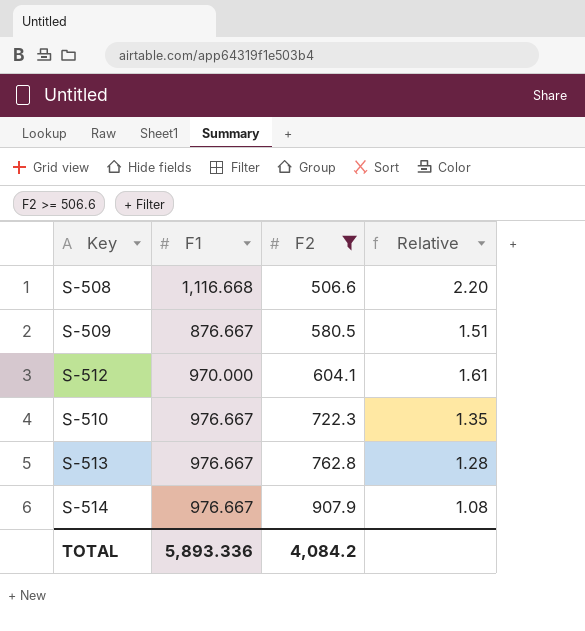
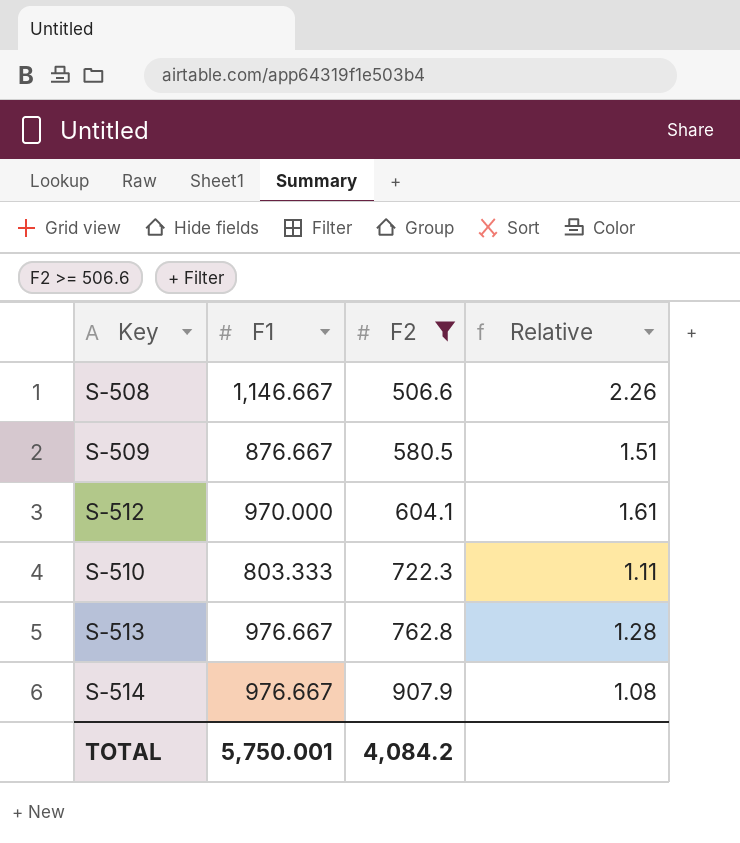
S-508 | F1: 1,116.668 -> 1,146.667
S-508 | Relative: 2.20 -> 2.26
S-510 | F1: 976.667 -> 803.333
S-510 | Relative: 1.35 -> 1.11
TOTAL | F1: 5,893.336 -> 5,750.001

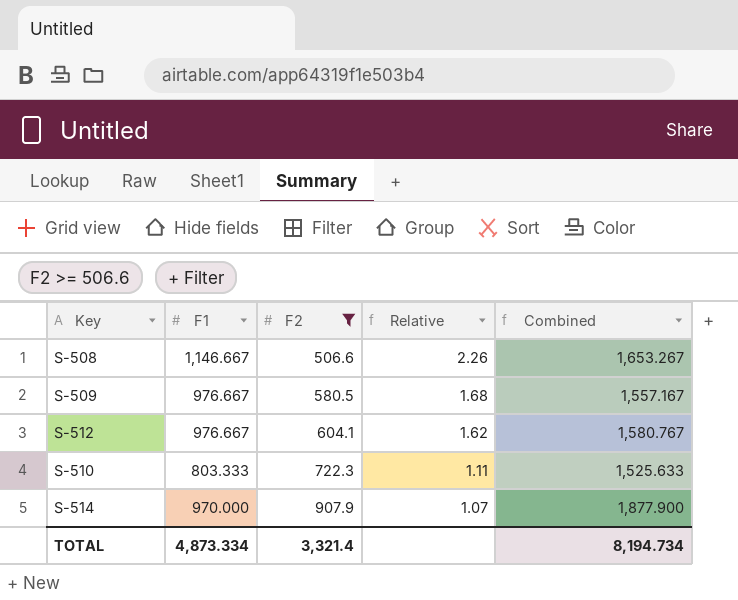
column Combined | formula: none -> [F1] + [F2]
row S-513: 976.667 | 762.8 | 1.28 -> none
S-509 | F1: 876.667 -> 976.667
S-509 | Relative: 1.51 -> 1.68
S-512 | F1: 970.000 -> 976.667
S-512 | Relative: 1.61 -> 1.62
S-514 | F1: 976.667 -> 970.000
S-514 | Relative: 1.08 -> 1.07
TOTAL | F1: 5,750.001 -> 4,873.334
TOTAL | F2: 4,084.2 -> 3,321.4

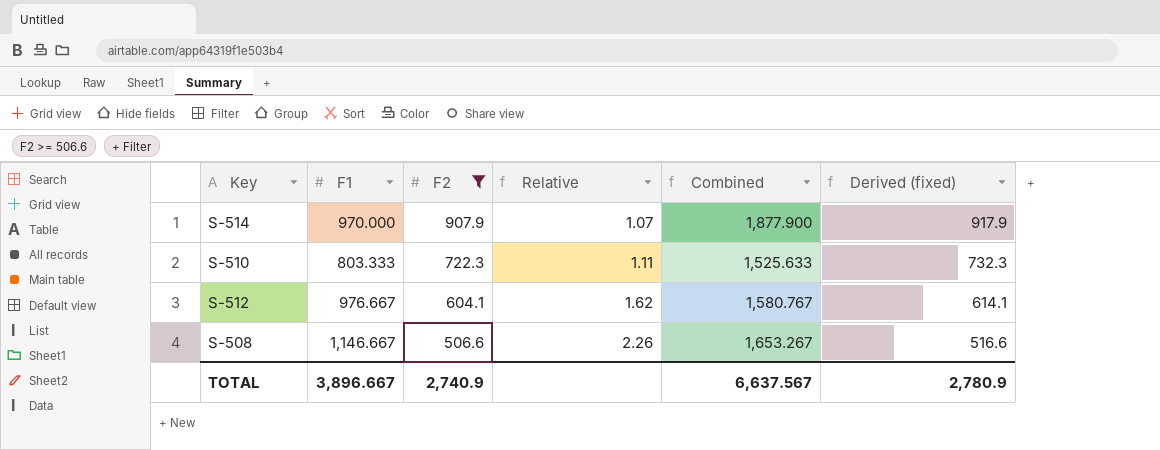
row order: F2 ascending -> F2 descending
column Derived (fixed) | formula: none -> [F2] + 10
row S-509: 976.667 | 580.5 | 1.68 | 1,557.167 -> none
TOTAL | F1: 4,873.334 -> 3,896.667
TOTAL | F2: 3,321.4 -> 2,740.9
TOTAL | Combined: 8,194.734 -> 6,637.567

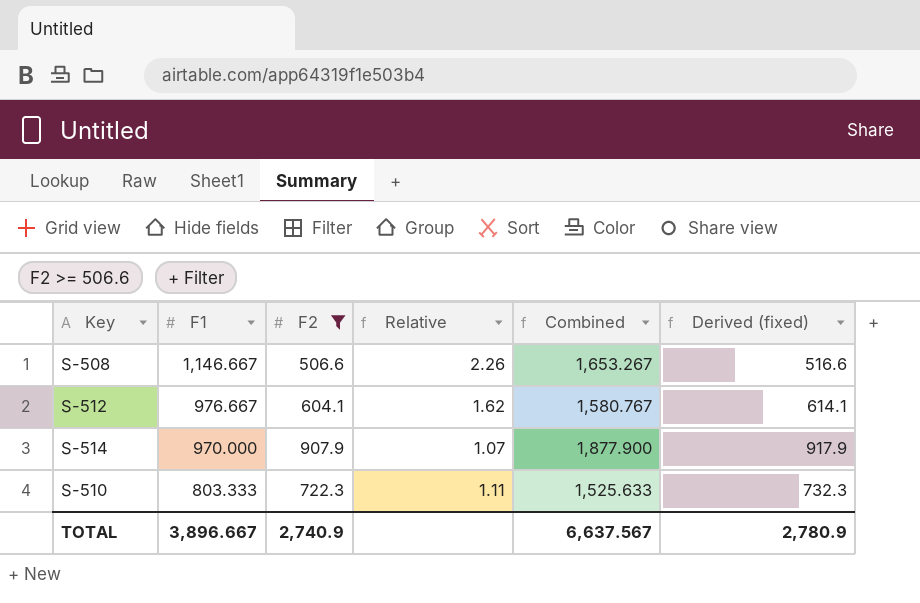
row order: F2 descending -> F1 descending

